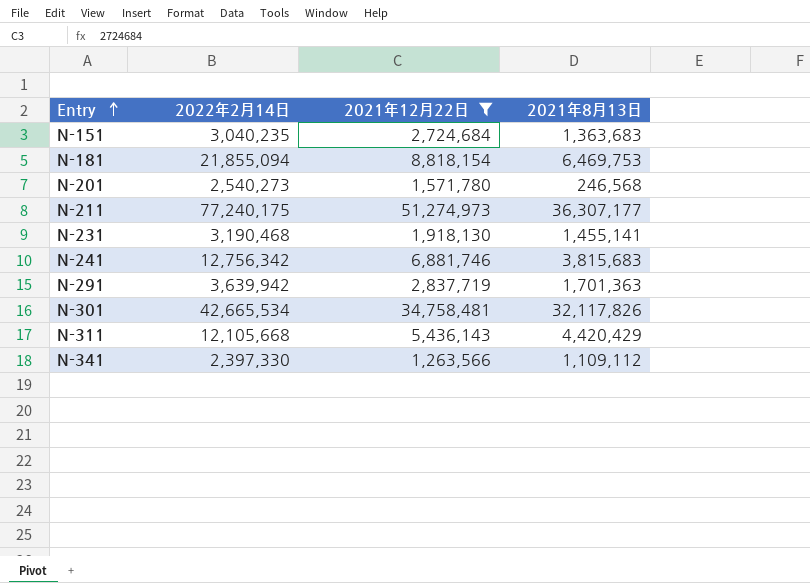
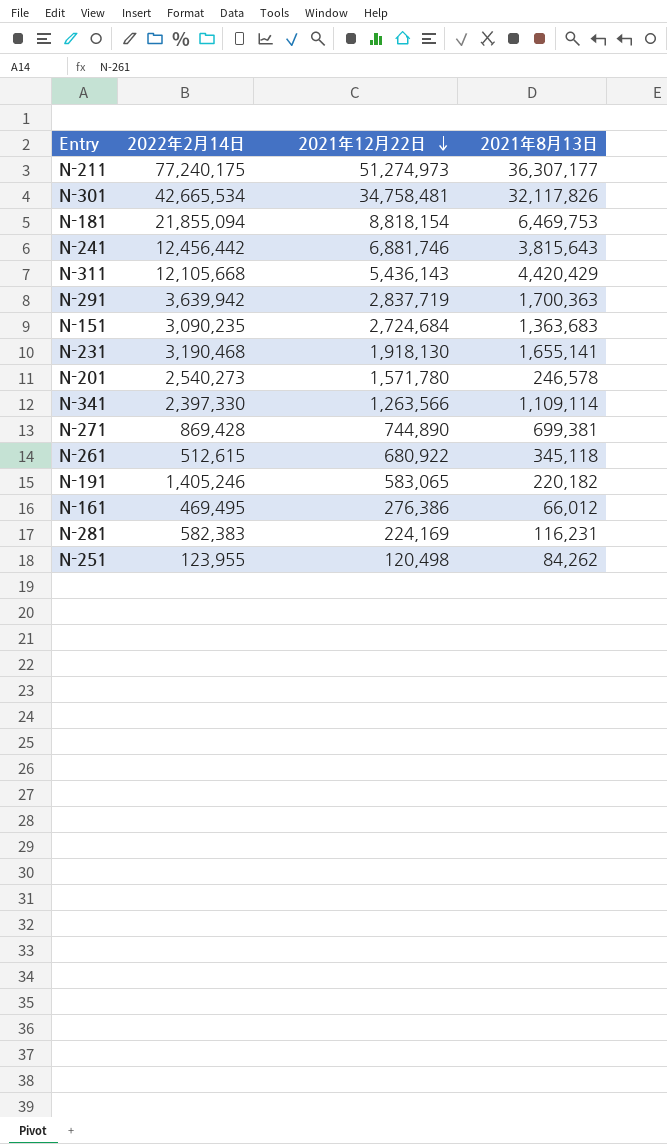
filter: 2021年12月22日 >= 1,263,566 -> none
row order: Entry ascending -> 2021年12月22日 descending
N-241 | 2022年2月14日: 12,756,342 -> 12,456,442
N-241 | 2021年8月13日: 3,815,683 -> 3,815,643
N-291 | 2021年8月13日: 1,701,363 -> 1,700,363
N-151 | 2022年2月14日: 3,040,235 -> 3,090,235
N-231 | 2021年8月13日: 1,455,141 -> 1,655,141
N-201 | 2021年8月13日: 246,568 -> 246,578
N-341 | 2021年8月13日: 1,109,112 -> 1,109,114

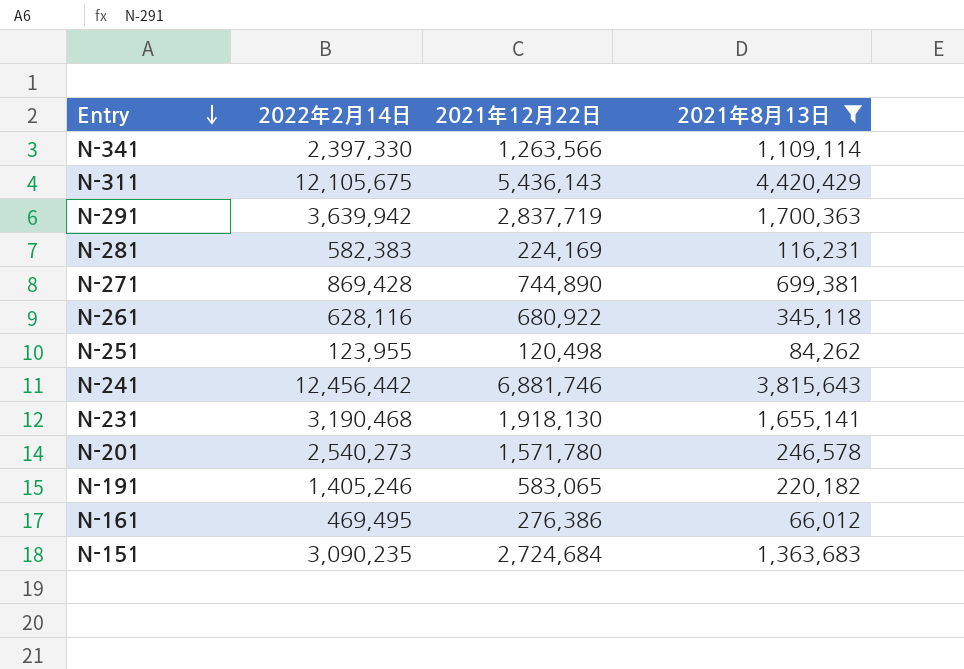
filter: none -> 2021年8月13日 <= 4,420,429
row order: 2021年12月22日 descending -> Entry descending
N-311 | 2022年2月14日: 12,105,668 -> 12,105,675
N-261 | 2022年2月14日: 512,615 -> 628,116

